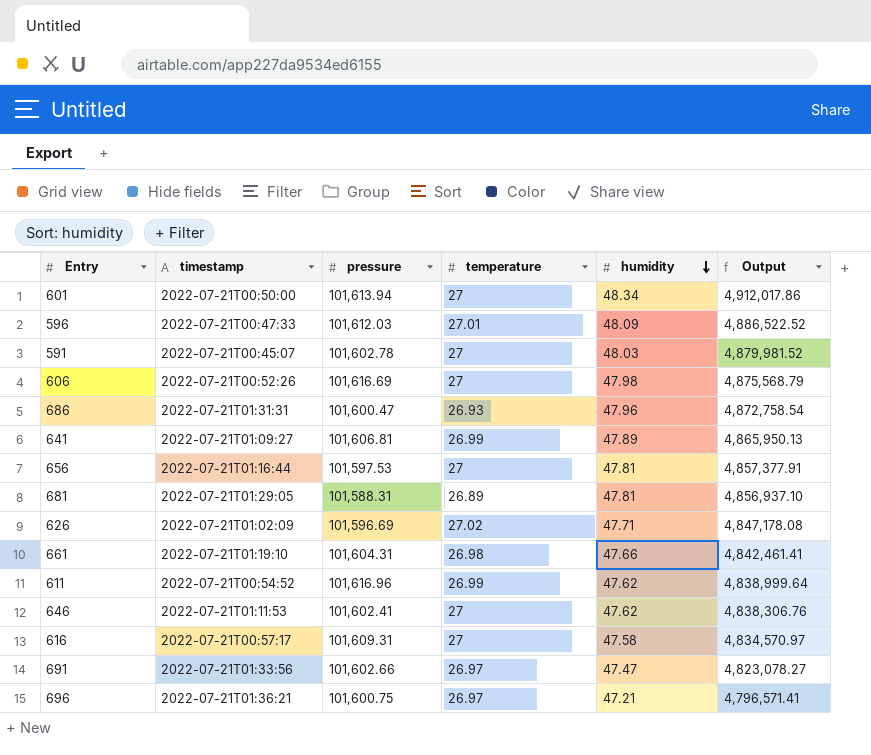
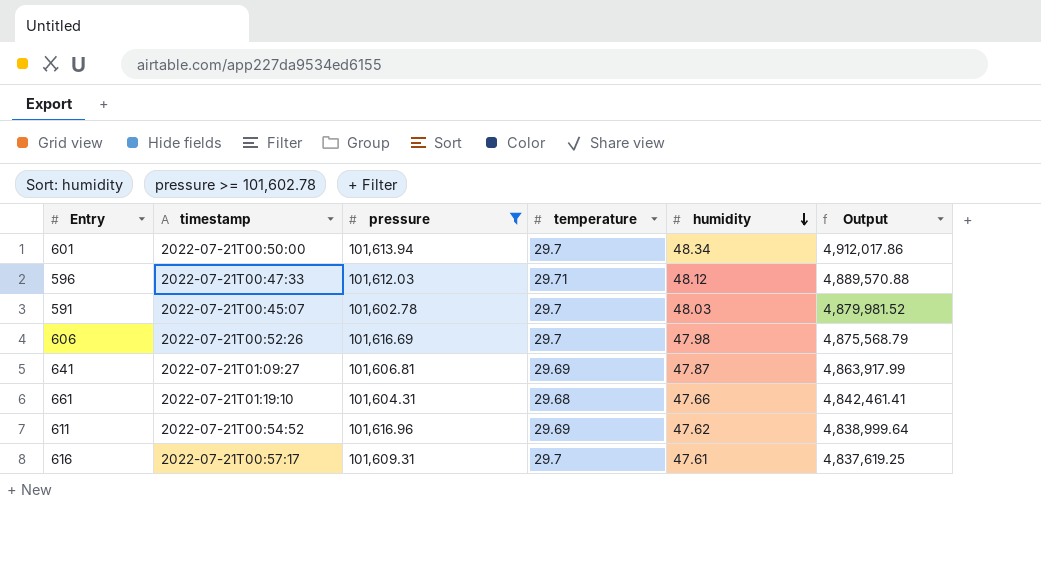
filter: none -> pressure >= 101,602.78
601 | temperature: 27 -> 29.7
596 | temperature: 27.01 -> 29.71
596 | humidity: 48.09 -> 48.12
596 | Output: 4,886,522.52 -> 4,889,570.88
591 | temperature: 27 -> 29.7
606 | temperature: 27 -> 29.7
641 | temperature: 26.99 -> 29.69
641 | humidity: 47.89 -> 47.87
641 | Output: 4,865,950.13 -> 4,863,917.99
661 | temperature: 26.98 -> 29.68
611 | temperature: 26.99 -> 29.69
616 | temperature: 27 -> 29.7
616 | humidity: 47.58 -> 47.61
616 | Output: 4,834,570.97 -> 4,837,619.25

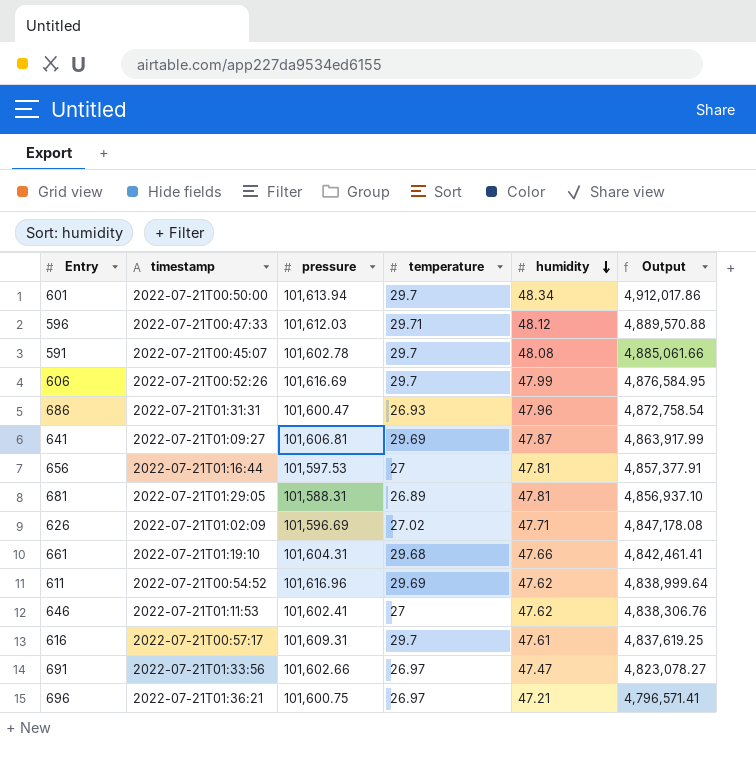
filter: pressure >= 101,602.78 -> none
591 | humidity: 48.03 -> 48.08
591 | Output: 4,879,981.52 -> 4,885,061.66
606 | humidity: 47.98 -> 47.99
606 | Output: 4,875,568.79 -> 4,876,584.95

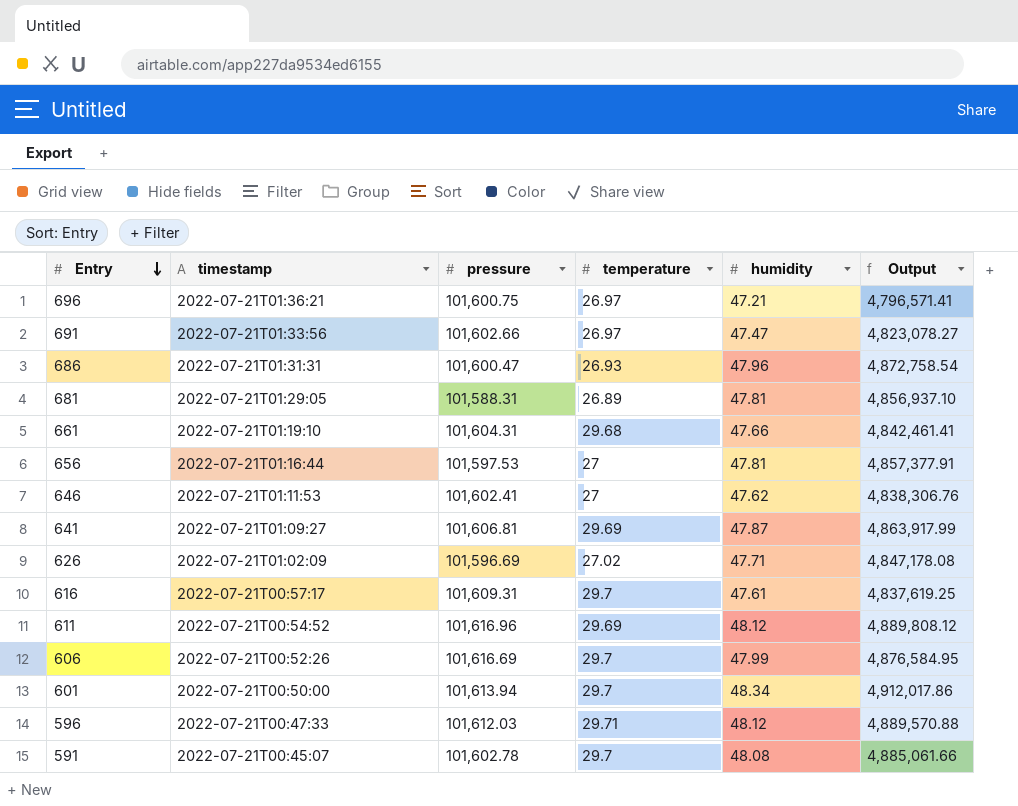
row order: humidity descending -> Entry descending
611 | humidity: 47.62 -> 48.12
611 | Output: 4,838,999.64 -> 4,889,808.12

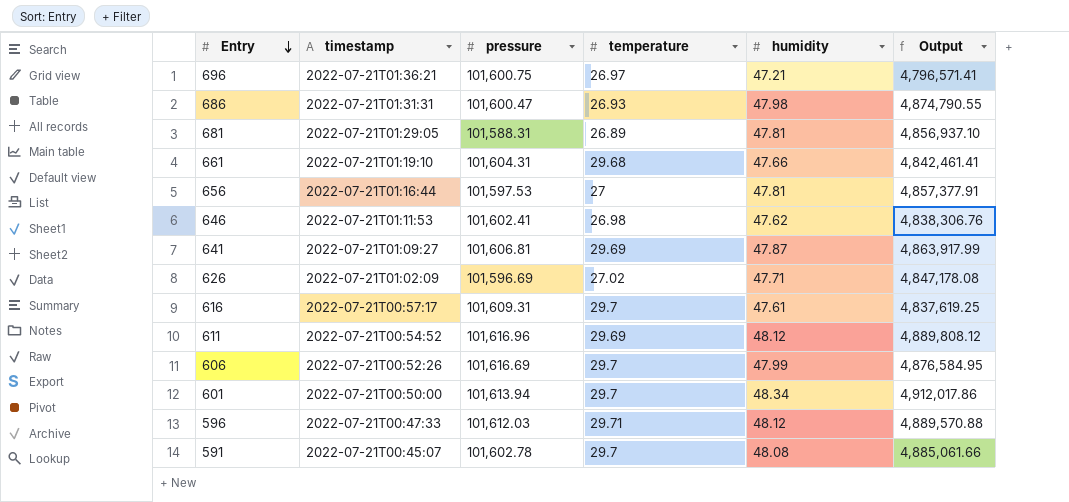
row 691: 2022-07-21T01:33:56 | 101,602.66 | 26.97 | 47.47 | 4,823,078.27 -> none
686 | humidity: 47.96 -> 47.98
686 | Output: 4,872,758.54 -> 4,874,790.55
646 | temperature: 27 -> 26.98

